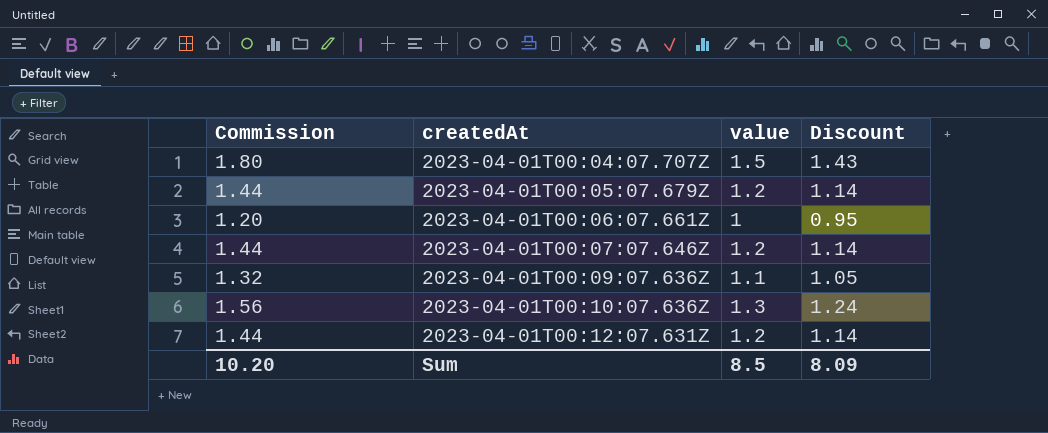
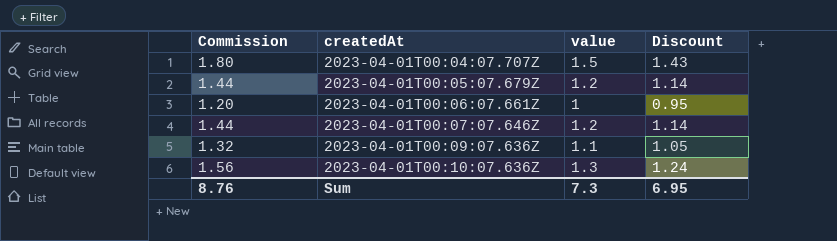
row 2023-04-01T00:12:07.631Z: 1.44 | 1.2 | 1.14 -> none
Sum | Commission: 10.20 -> 8.76
Sum | value: 8.5 -> 7.3
Sum | Discount: 8.09 -> 6.95

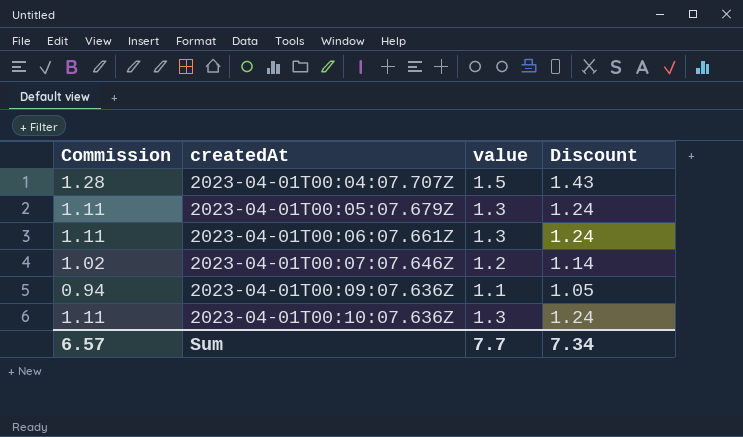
column Commission | formula: [value] * 1.2 -> [value] * 0.85
2023-04-01T00:05:07.679Z | value: 1.2 -> 1.3
2023-04-01T00:05:07.679Z | Discount: 1.14 -> 1.24
2023-04-01T00:06:07.661Z | value: 1 -> 1.3
2023-04-01T00:06:07.661Z | Discount: 0.95 -> 1.24
Sum | Commission: 8.76 -> 6.57
Sum | value: 7.3 -> 7.7
Sum | Discount: 6.95 -> 7.34

